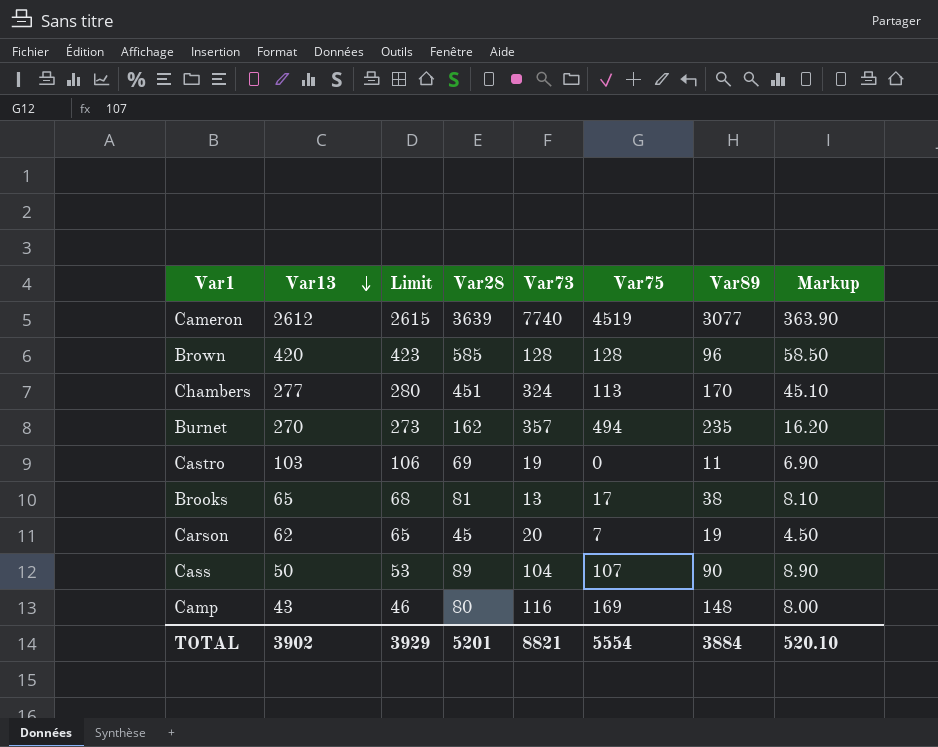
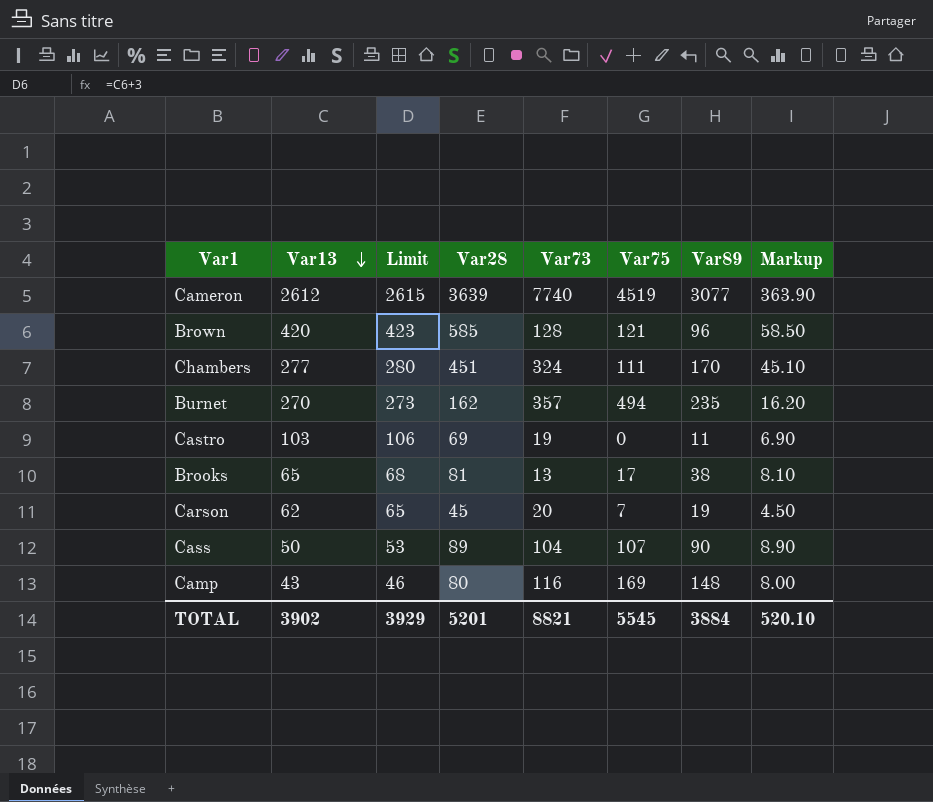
Brown | Var75: 128 -> 121
Chambers | Var75: 113 -> 111
TOTAL | Var75: 5554 -> 5545

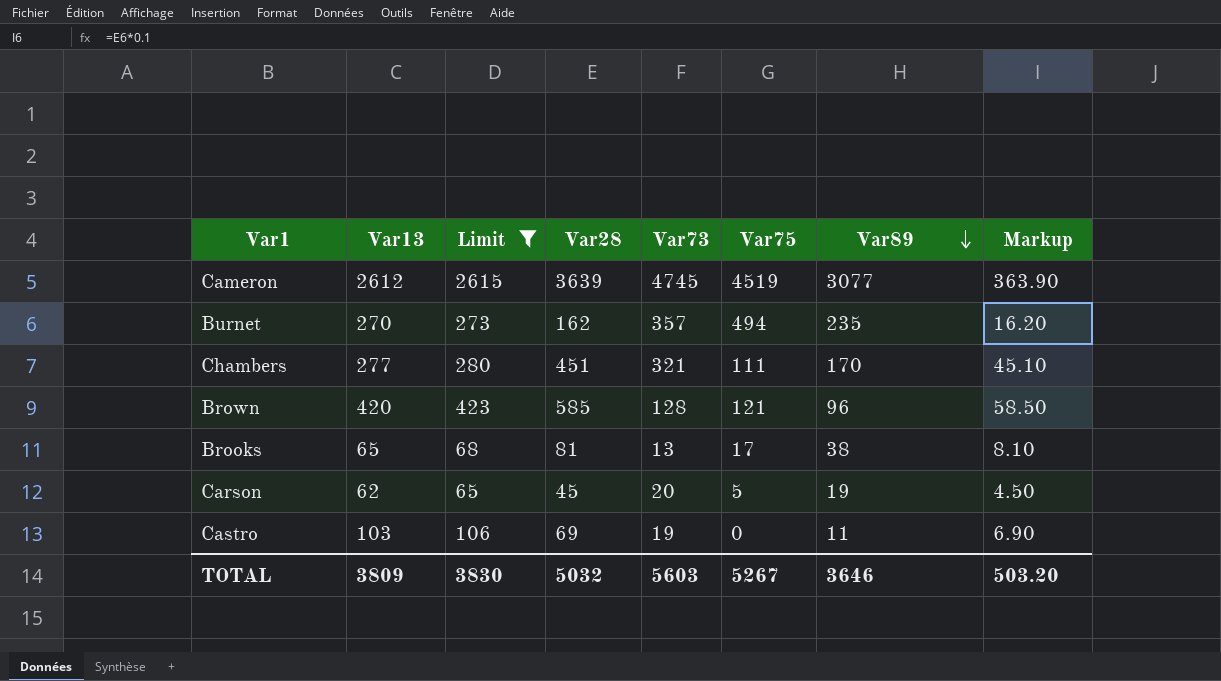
filter: none -> Limit >= 65
row order: Var13 descending -> Var89 descending
Cameron | Var73: 7740 -> 4745
Chambers | Var73: 324 -> 321
Carson | Var75: 7 -> 5
TOTAL | Var13: 3902 -> 3809
TOTAL | Limit: 3929 -> 3830
TOTAL | Var28: 5201 -> 5032
TOTAL | Var73: 8821 -> 5603
TOTAL | Var75: 5545 -> 5267
TOTAL | Var89: 3884 -> 3646
TOTAL | Markup: 520.10 -> 503.20

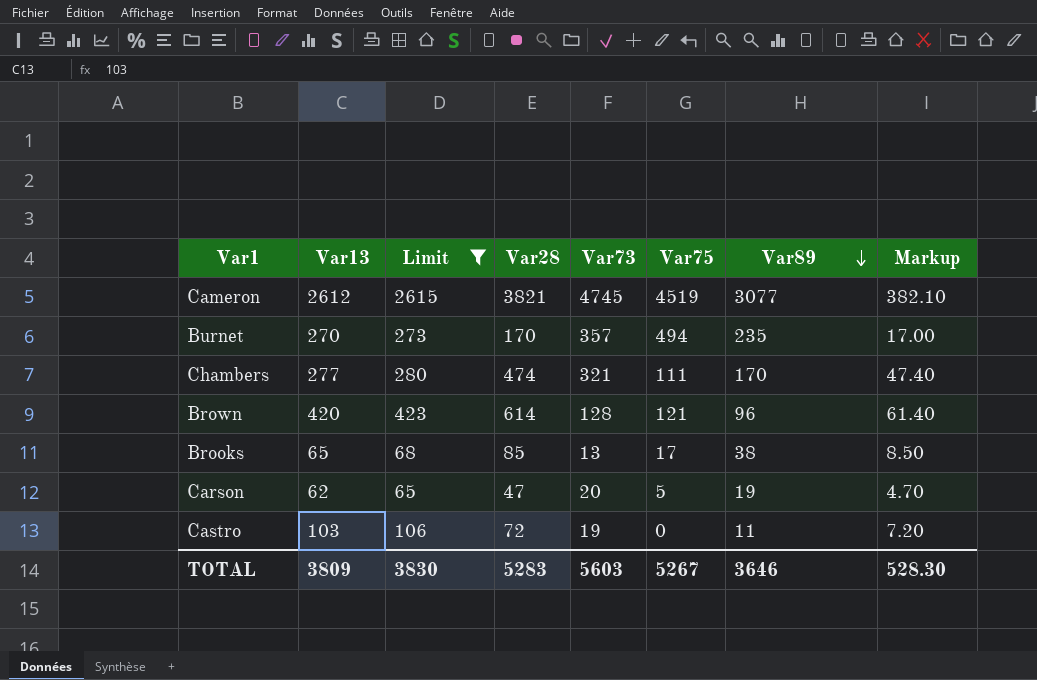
Cameron | Var28: 3639 -> 3821
Cameron | Markup: 363.90 -> 382.10
Burnet | Var28: 162 -> 170
Burnet | Markup: 16.20 -> 17.00
Chambers | Var28: 451 -> 474
Chambers | Markup: 45.10 -> 47.40
Brown | Var28: 585 -> 614
Brown | Markup: 58.50 -> 61.40
Brooks | Var28: 81 -> 85
Brooks | Markup: 8.10 -> 8.50
Carson | Var28: 45 -> 47
Carson | Markup: 4.50 -> 4.70
Castro | Var28: 69 -> 72
Castro | Markup: 6.90 -> 7.20
TOTAL | Var28: 5032 -> 5283
TOTAL | Markup: 503.20 -> 528.30

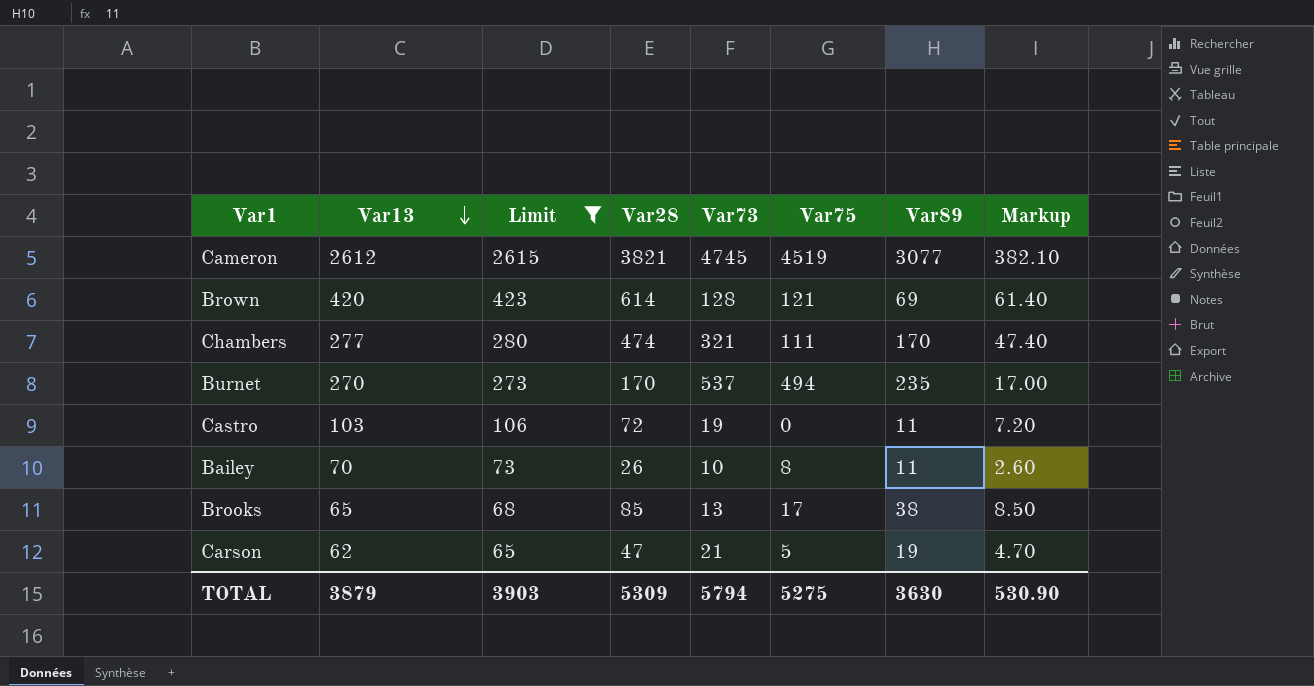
row order: Var89 descending -> Var13 descending
Brown | Var89: 96 -> 69
Burnet | Var73: 357 -> 537
row Bailey: none -> 70 | 73 | 26 | 10 | 8 | 11 | 2.60
Carson | Var73: 20 -> 21
TOTAL | Var13: 3809 -> 3879
TOTAL | Limit: 3830 -> 3903
TOTAL | Var28: 5283 -> 5309
TOTAL | Var73: 5603 -> 5794
TOTAL | Var75: 5267 -> 5275
TOTAL | Var89: 3646 -> 3630
TOTAL | Markup: 528.30 -> 530.90

